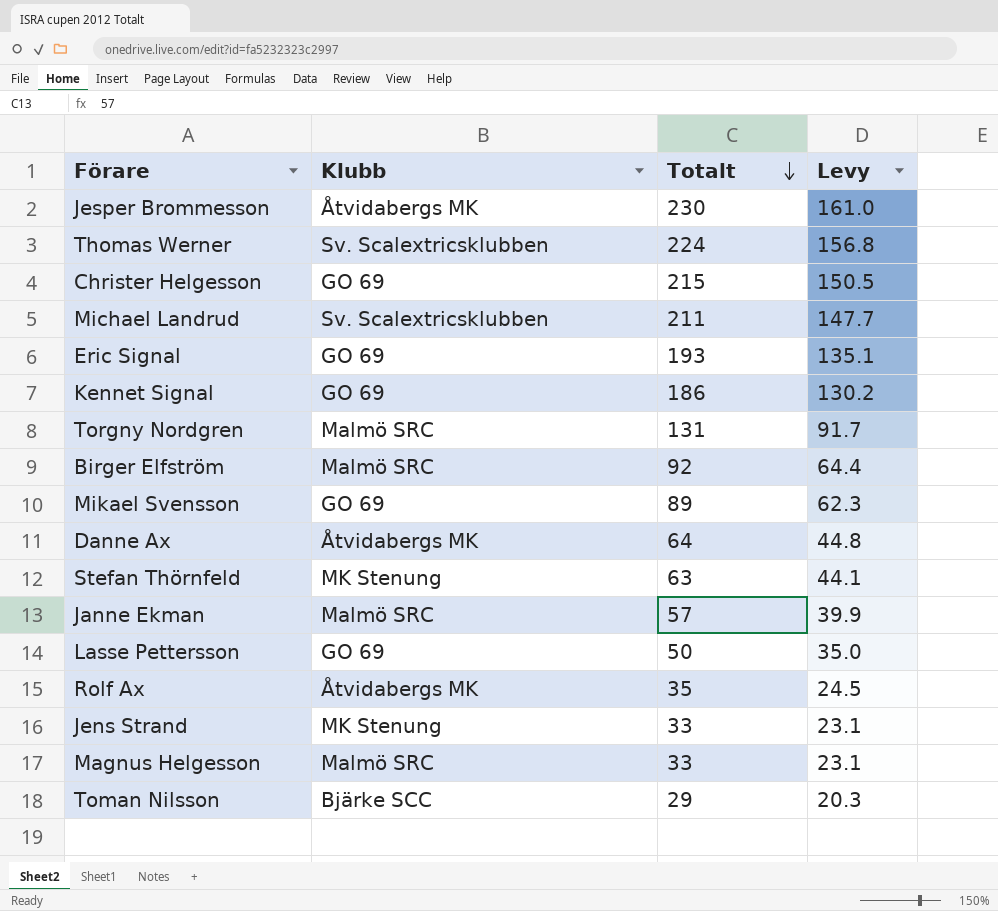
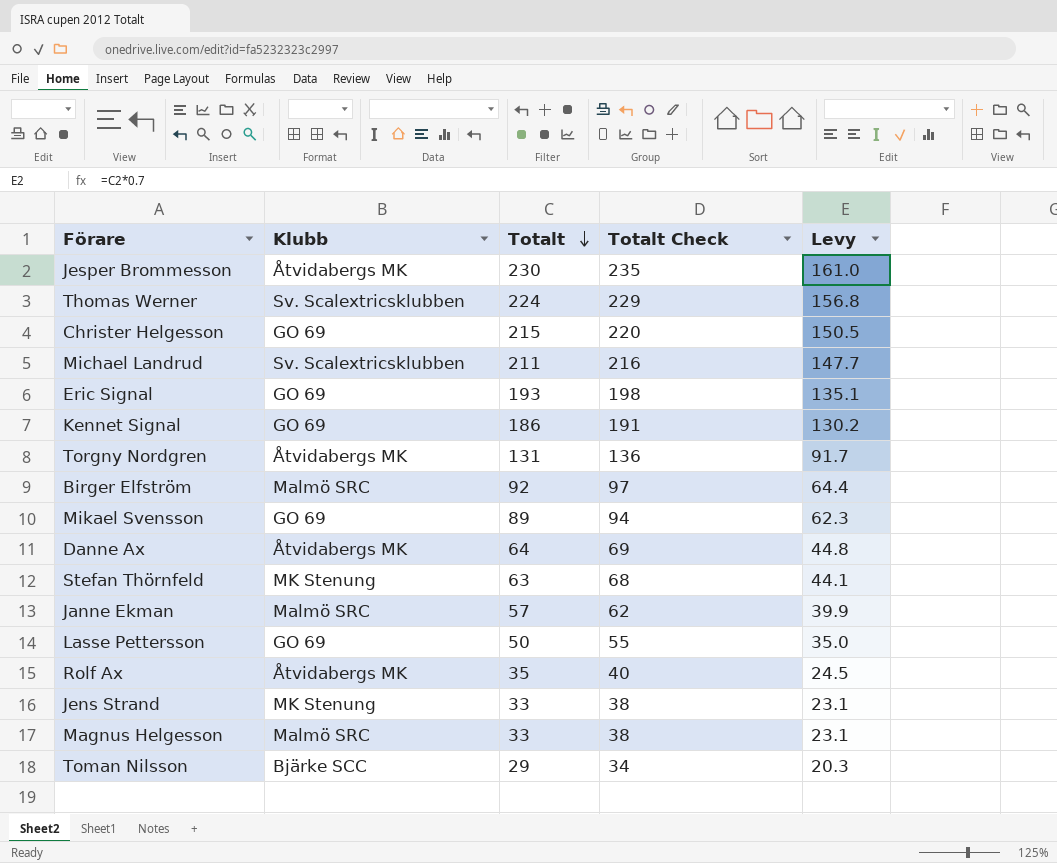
column Totalt Check | formula: none -> [Totalt] + 5
Torgny Nordgren | Klubb: Malmö SRC -> Åtvidabergs MK

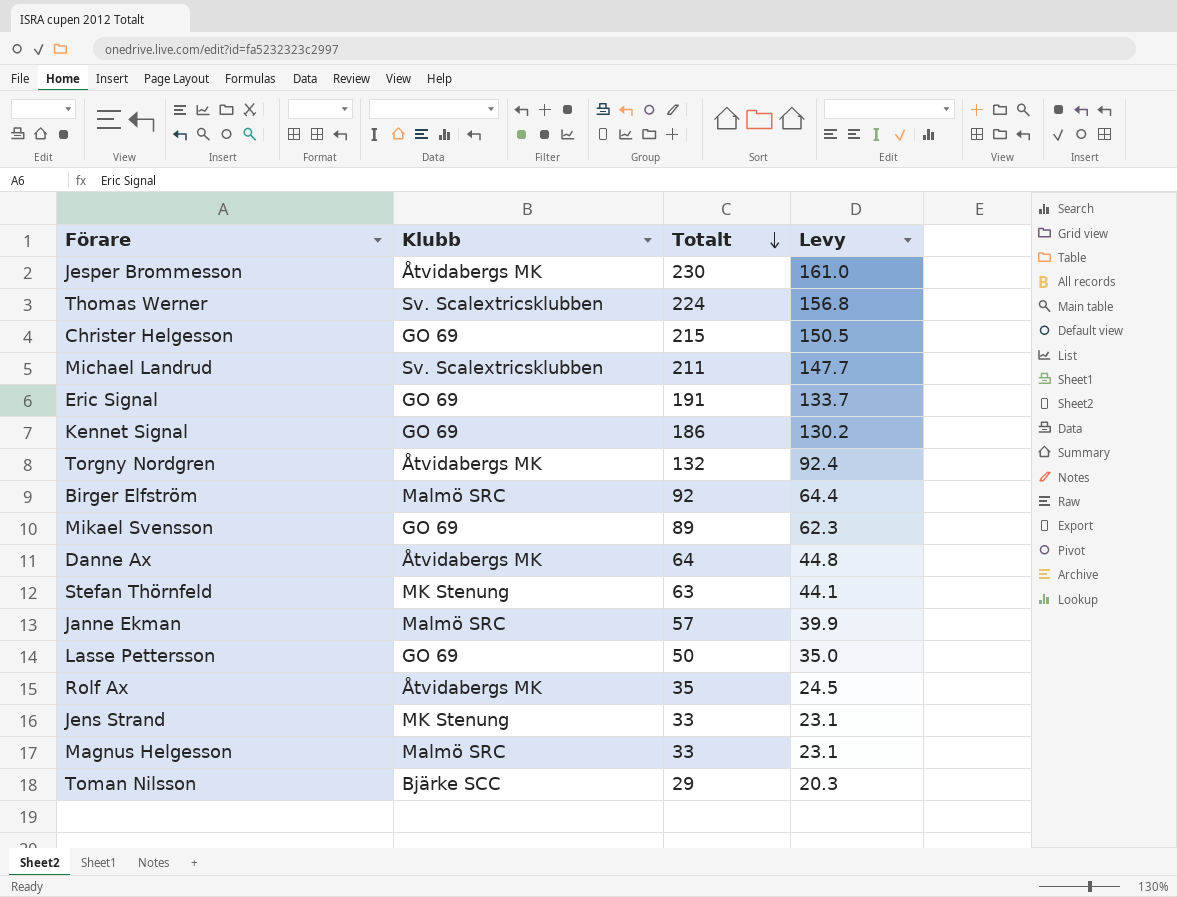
column Totalt Check | formula: [Totalt] + 5 -> none
Eric Signal | Totalt: 193 -> 191
Eric Signal | Levy: 135.1 -> 133.7
Torgny Nordgren | Totalt: 131 -> 132
Torgny Nordgren | Levy: 91.7 -> 92.4

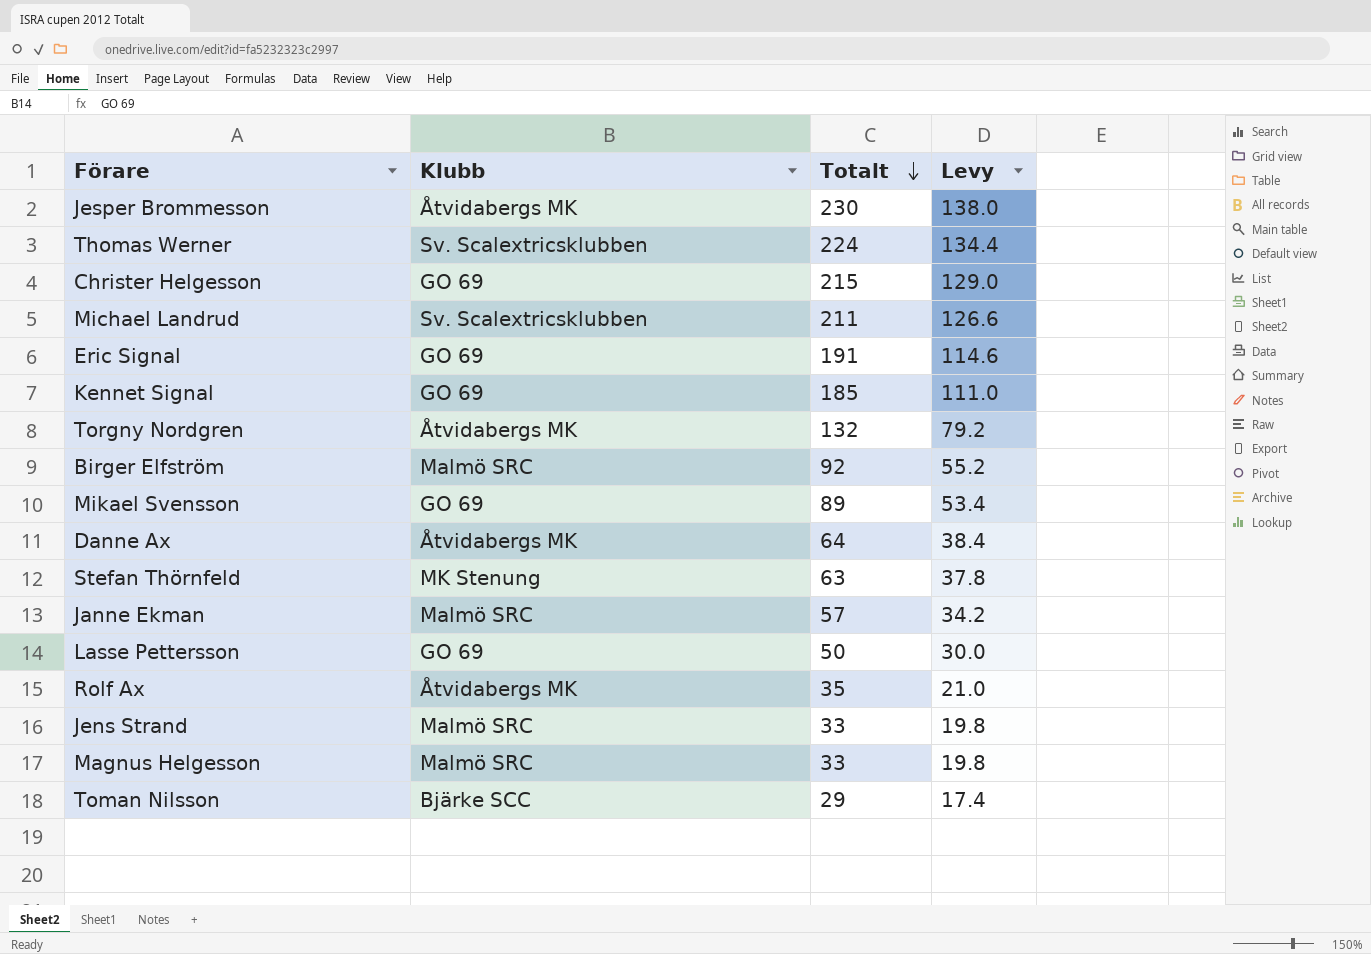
column Levy | formula: [Totalt] * 0.7 -> [Totalt] * 0.6
Kennet Signal | Totalt: 186 -> 185
Jens Strand | Klubb: MK Stenung -> Malmö SRC

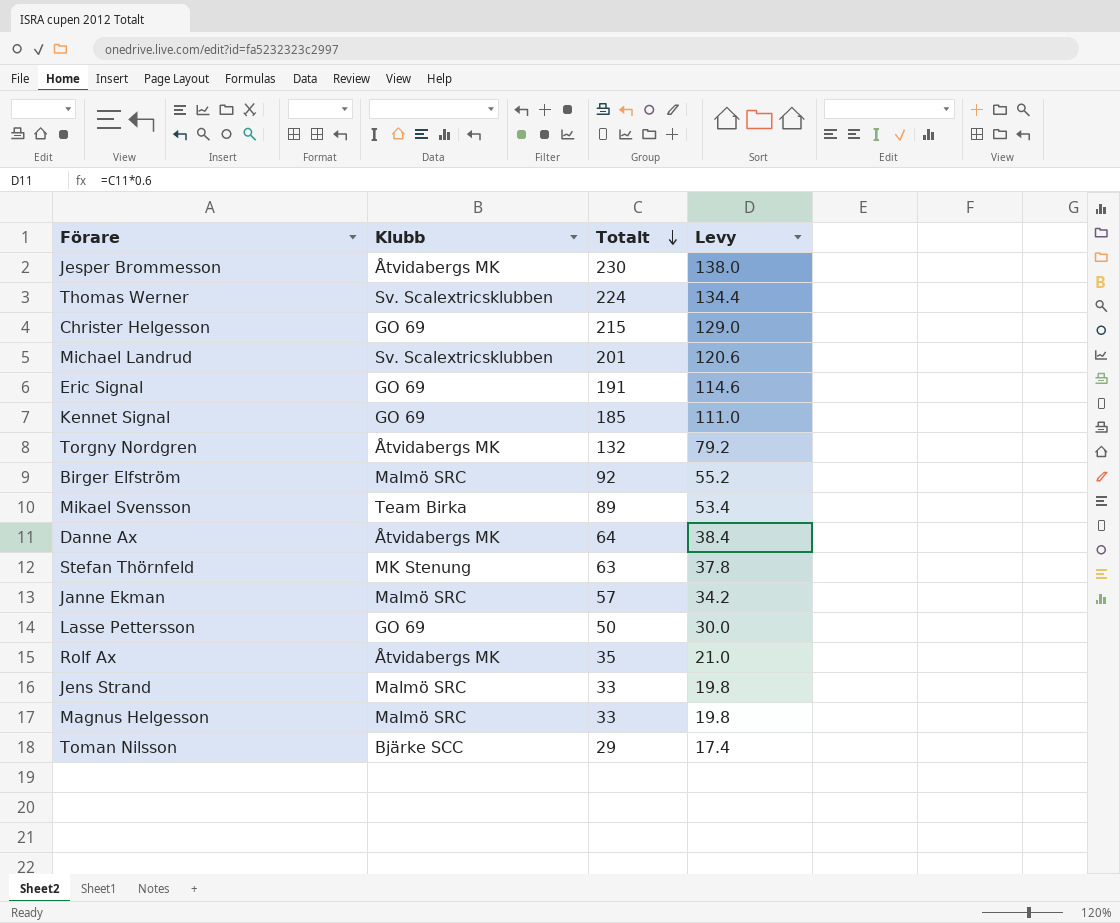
Michael Landrud | Totalt: 211 -> 201
Michael Landrud | Levy: 126.6 -> 120.6
Mikael Svensson | Klubb: GO 69 -> Team Birka

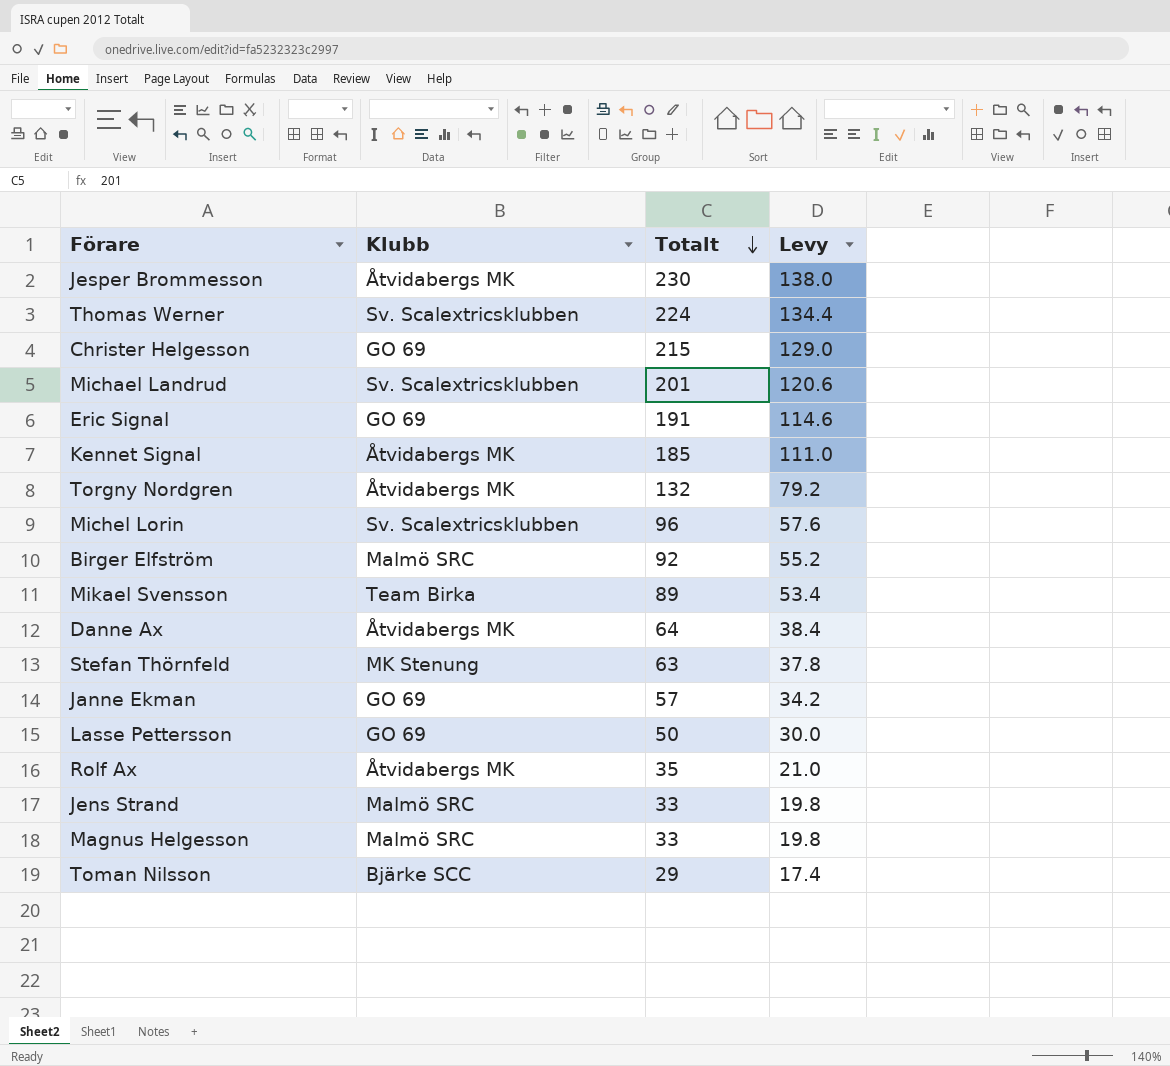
Kennet Signal | Klubb: GO 69 -> Åtvidabergs MK
row Michel Lorin: none -> Sv. Scalextricsklubben | 96 | 57.6
Janne Ekman | Klubb: Malmö SRC -> GO 69

